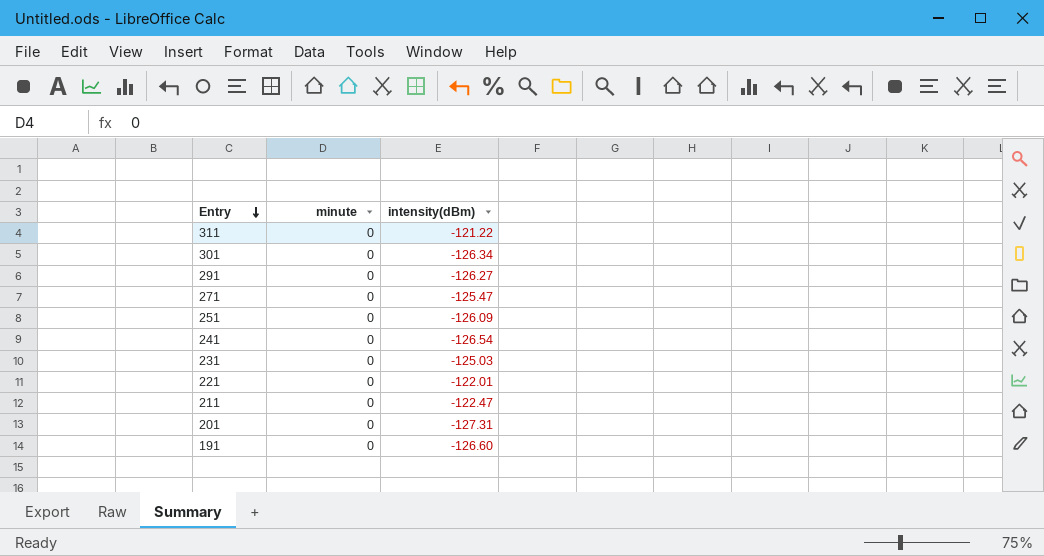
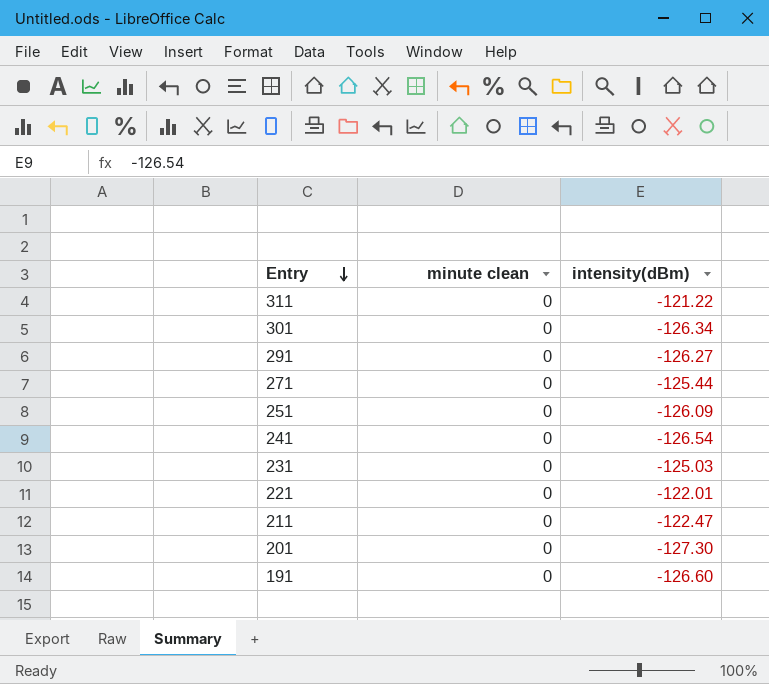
column name: minute -> minute clean
271 | intensity(dBm): -125.47 -> -125.44
201 | intensity(dBm): -127.31 -> -127.30

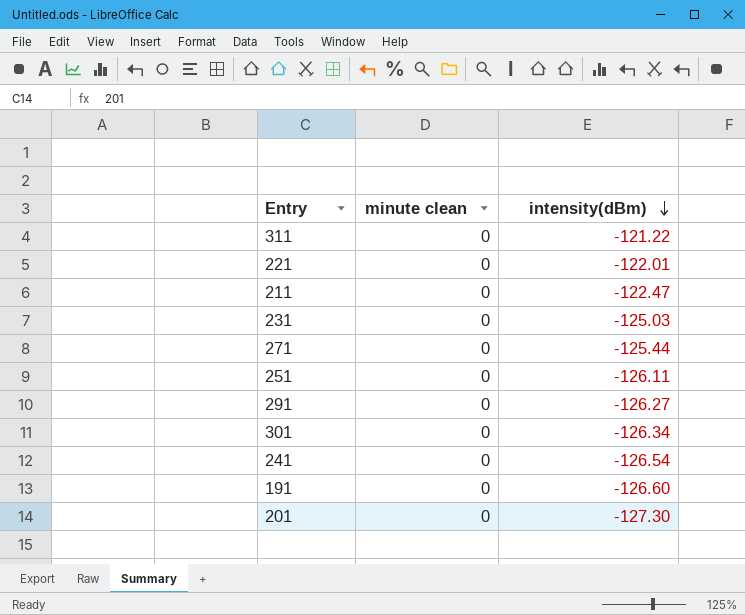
row order: Entry descending -> intensity(dBm) descending
251 | intensity(dBm): -126.09 -> -126.11

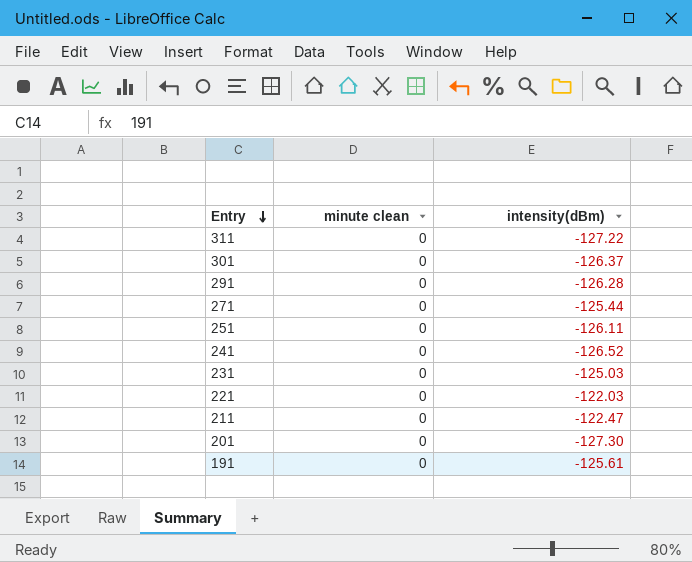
row order: intensity(dBm) descending -> Entry descending
311 | intensity(dBm): -121.22 -> -127.22
301 | intensity(dBm): -126.34 -> -126.37
291 | intensity(dBm): -126.27 -> -126.28
241 | intensity(dBm): -126.54 -> -126.52
221 | intensity(dBm): -122.01 -> -122.03
191 | intensity(dBm): -126.60 -> -125.61

